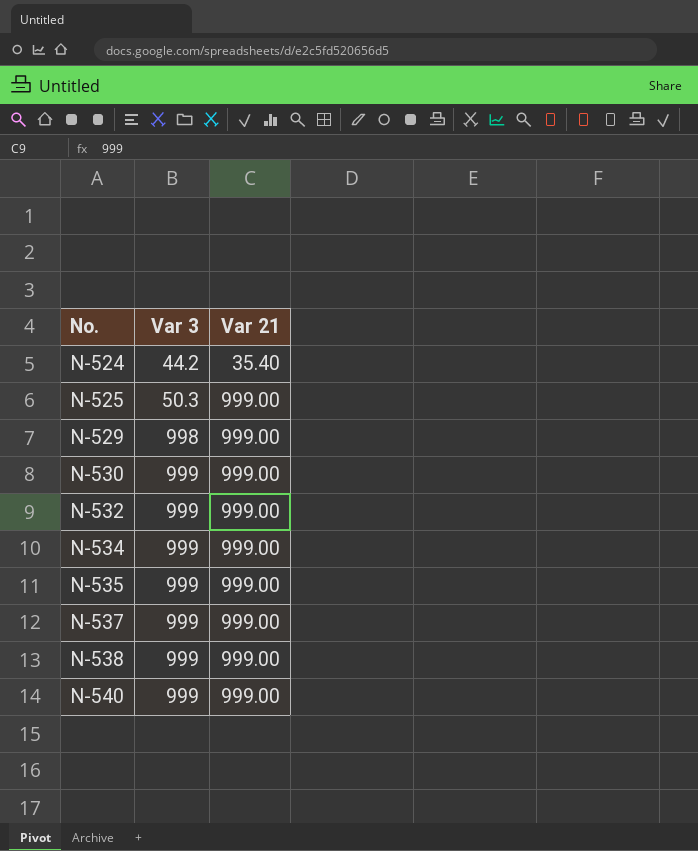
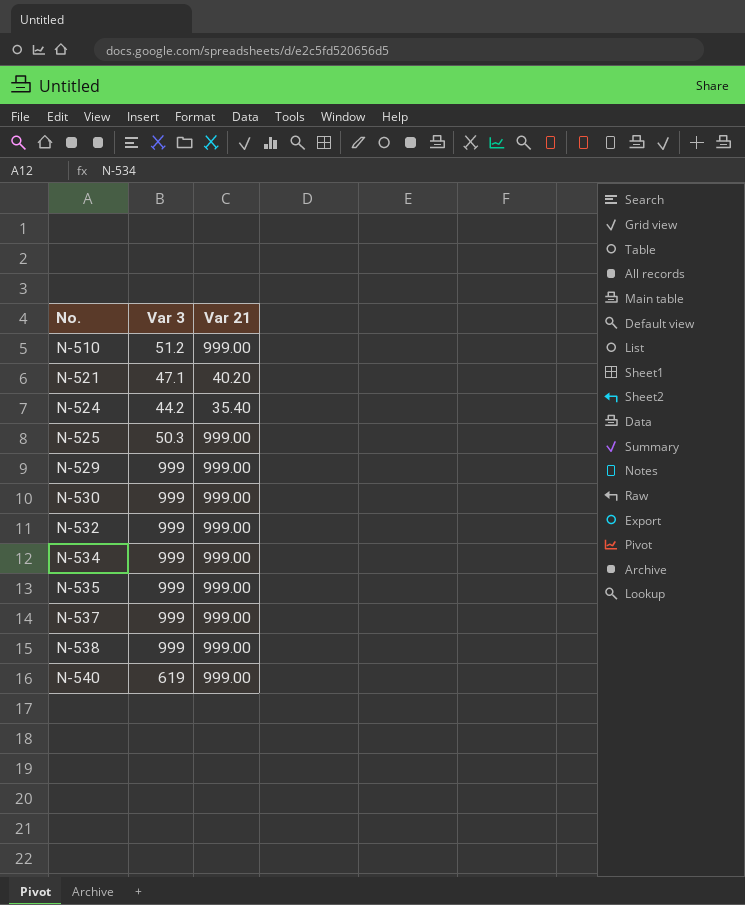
row N-510: none -> 51.2 | 999.00
row N-521: none -> 47.1 | 40.20
N-529 | Var 3: 998 -> 999
N-540 | Var 3: 999 -> 619

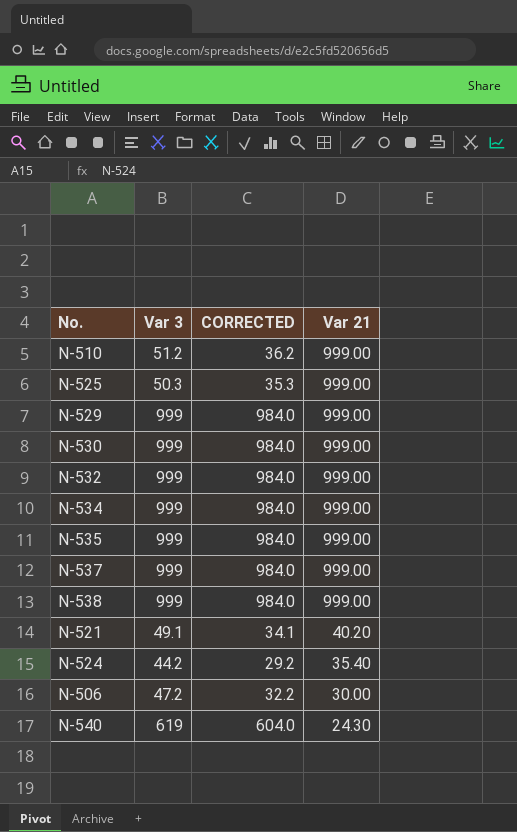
row order: No. ascending -> Var 21 descending
column CORRECTED | formula: none -> [Var 3] - 15
N-521 | Var 3: 47.1 -> 49.1
row N-506: none -> 47.2 | 32.2 | 30.00
N-540 | Var 21: 999.00 -> 24.30

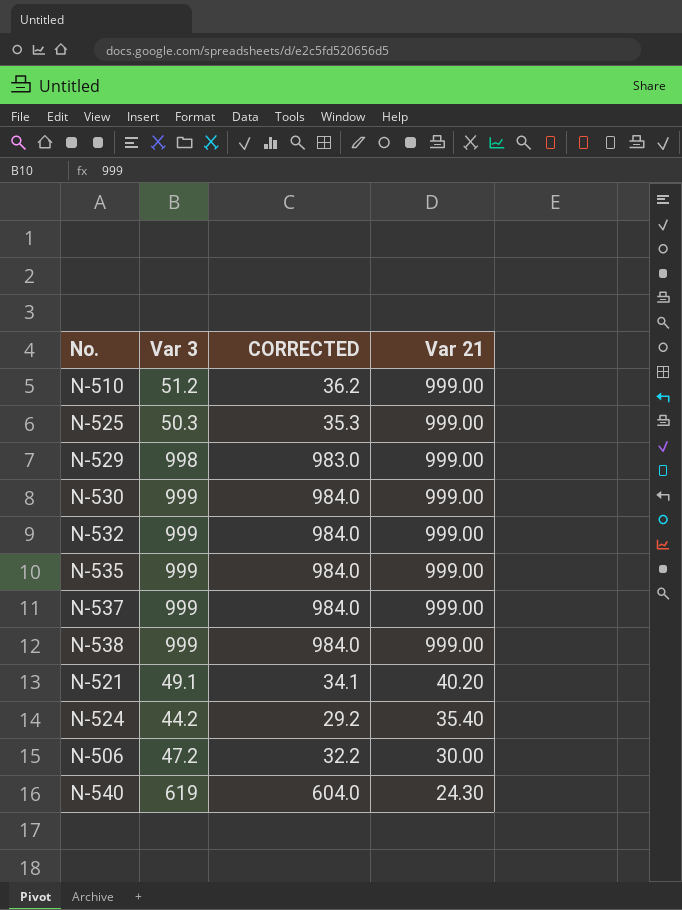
row N-534: 999 | 984.0 | 999.00 -> none
N-529 | Var 3: 999 -> 998
N-529 | CORRECTED: 984.0 -> 983.0

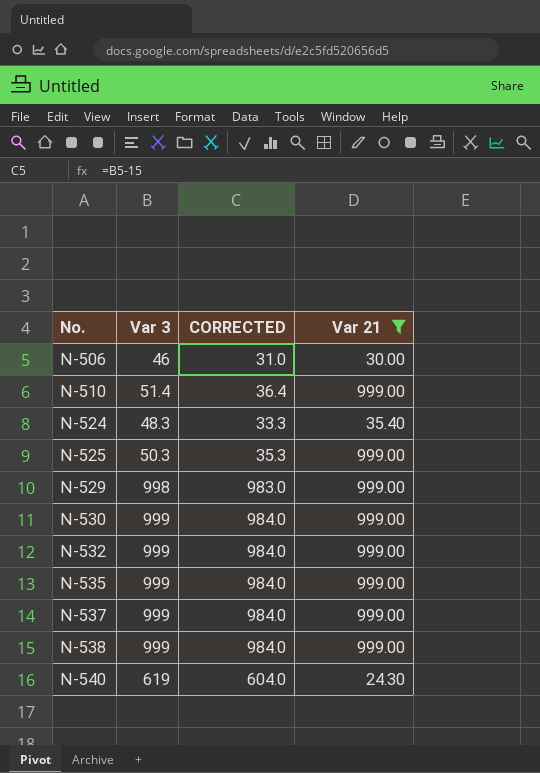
filter: none -> Var 21 != 40.20
row order: Var 21 descending -> No. ascending
N-506 | Var 3: 47.2 -> 46
N-506 | CORRECTED: 32.2 -> 31.0
N-510 | Var 3: 51.2 -> 51.4
N-510 | CORRECTED: 36.2 -> 36.4
N-524 | Var 3: 44.2 -> 48.3
N-524 | CORRECTED: 29.2 -> 33.3

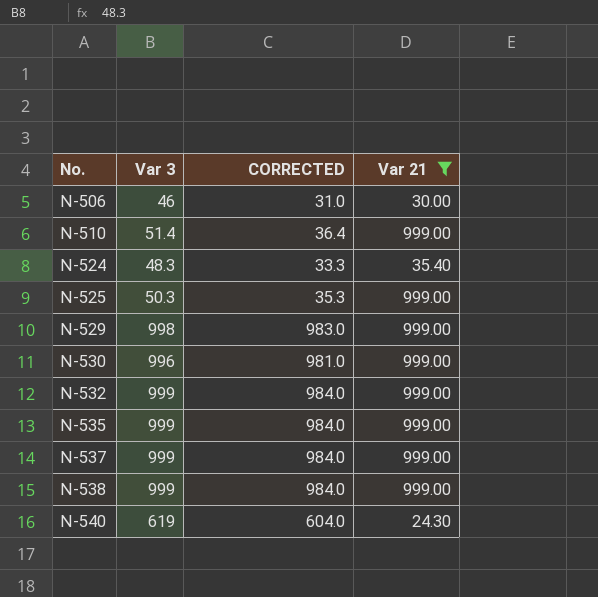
N-530 | Var 3: 999 -> 996
N-530 | CORRECTED: 984.0 -> 981.0

